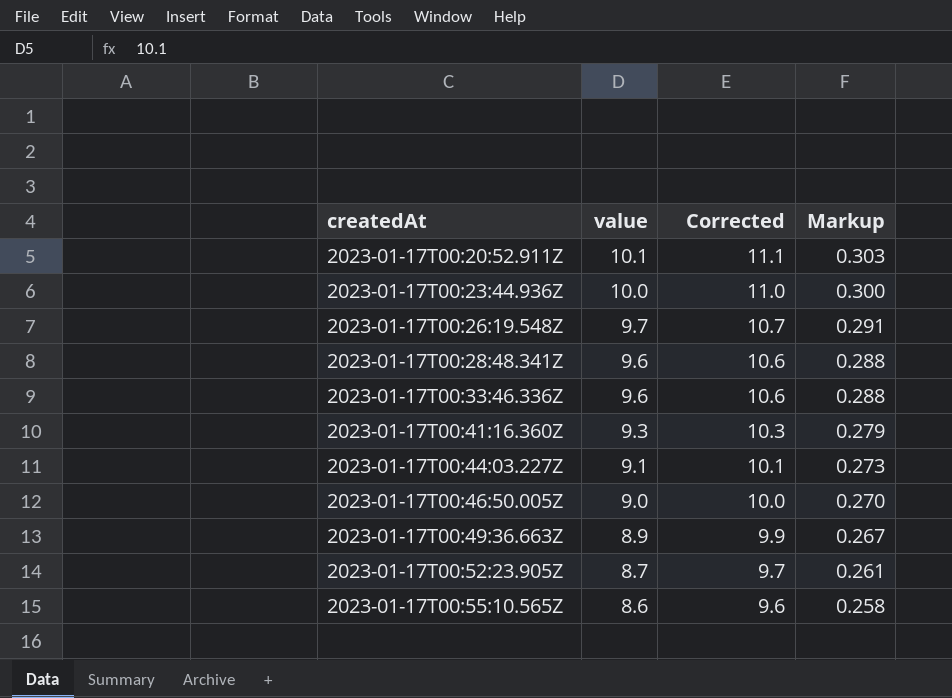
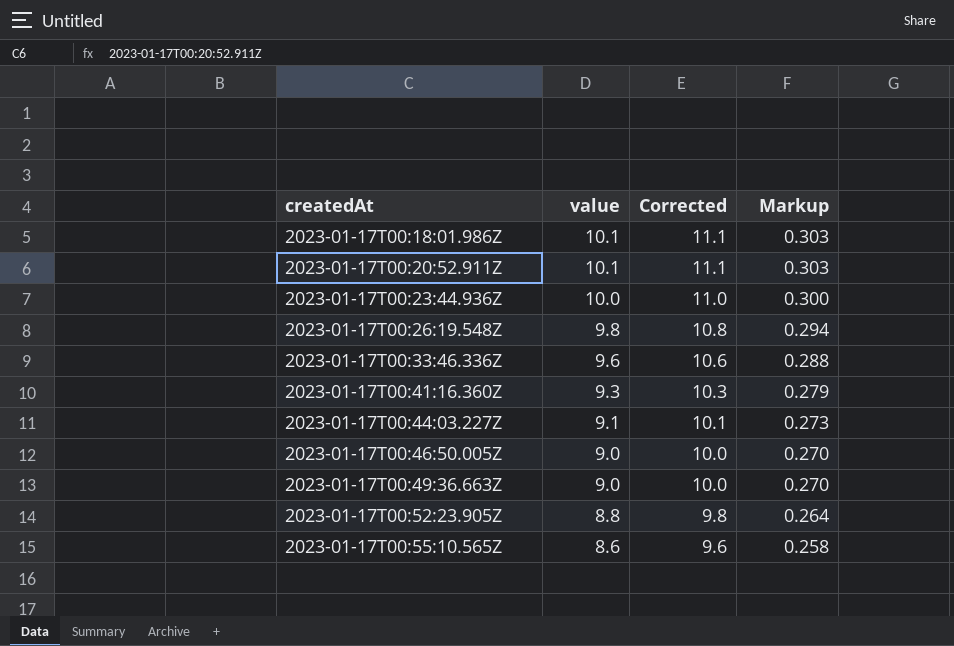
row 2023-01-17T00:28:48.341Z: 9.6 | 10.6 | 0.288 -> none
row 2023-01-17T00:18:01.986Z: none -> 10.1 | 11.1 | 0.303
2023-01-17T00:26:19.548Z | value: 9.7 -> 9.8
2023-01-17T00:26:19.548Z | Corrected: 10.7 -> 10.8
2023-01-17T00:26:19.548Z | Markup: 0.291 -> 0.294
2023-01-17T00:49:36.663Z | value: 8.9 -> 9.0
2023-01-17T00:49:36.663Z | Corrected: 9.9 -> 10.0
2023-01-17T00:49:36.663Z | Markup: 0.267 -> 0.270
2023-01-17T00:52:23.905Z | value: 8.7 -> 8.8
2023-01-17T00:52:23.905Z | Corrected: 9.7 -> 9.8
2023-01-17T00:52:23.905Z | Markup: 0.261 -> 0.264

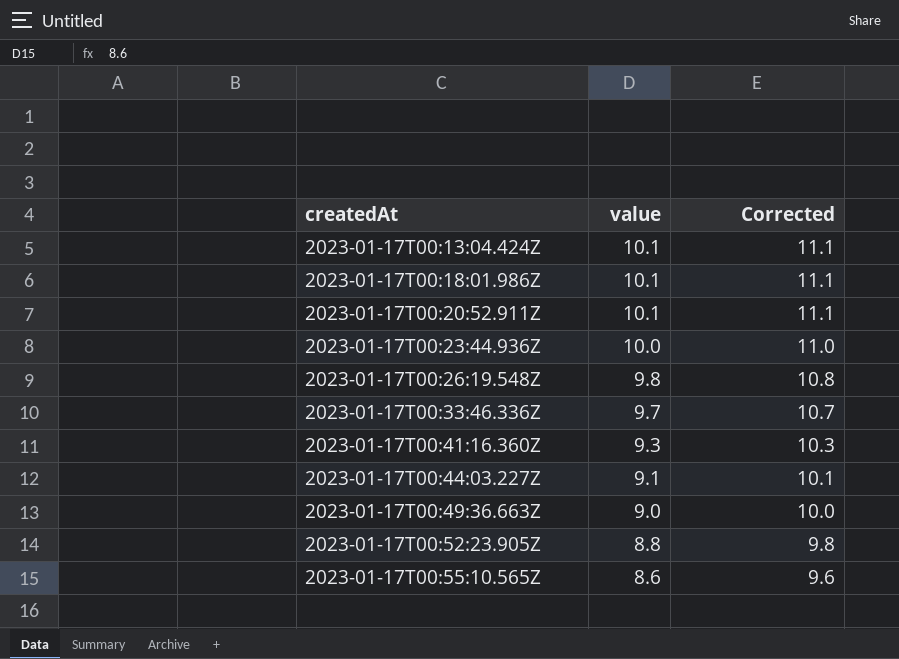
column Markup | formula: [value] * 0.03 -> none
row 2023-01-17T00:46:50.005Z: 9.0 | 10.0 | 0.270 -> none
row 2023-01-17T00:13:04.424Z: none -> 10.1 | 11.1
2023-01-17T00:33:46.336Z | value: 9.6 -> 9.7
2023-01-17T00:33:46.336Z | Corrected: 10.6 -> 10.7

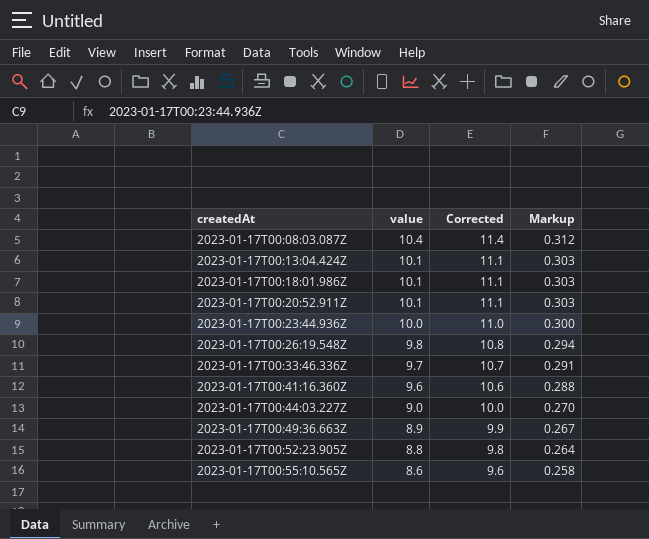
column Markup | formula: none -> [value] * 0.03
row 2023-01-17T00:08:03.087Z: none -> 10.4 | 11.4 | 0.312
2023-01-17T00:41:16.360Z | value: 9.3 -> 9.6
2023-01-17T00:41:16.360Z | Corrected: 10.3 -> 10.6
2023-01-17T00:44:03.227Z | value: 9.1 -> 9.0
2023-01-17T00:44:03.227Z | Corrected: 10.1 -> 10.0
2023-01-17T00:49:36.663Z | value: 9.0 -> 8.9
2023-01-17T00:49:36.663Z | Corrected: 10.0 -> 9.9

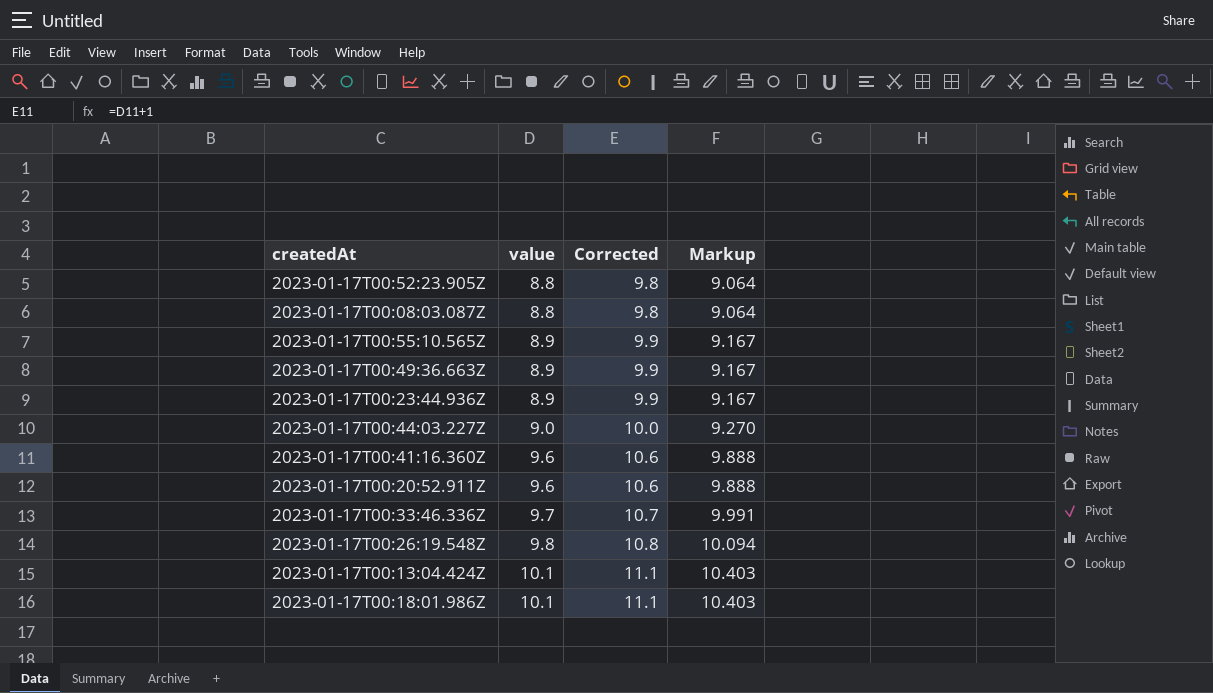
row order: createdAt ascending -> value ascending
column Markup | formula: [value] * 0.03 -> [value] * 1.03
2023-01-17T00:08:03.087Z | value: 10.4 -> 8.8
2023-01-17T00:08:03.087Z | Corrected: 11.4 -> 9.8
2023-01-17T00:55:10.565Z | value: 8.6 -> 8.9
2023-01-17T00:55:10.565Z | Corrected: 9.6 -> 9.9
2023-01-17T00:23:44.936Z | value: 10.0 -> 8.9
2023-01-17T00:23:44.936Z | Corrected: 11.0 -> 9.9
2023-01-17T00:20:52.911Z | value: 10.1 -> 9.6
2023-01-17T00:20:52.911Z | Corrected: 11.1 -> 10.6

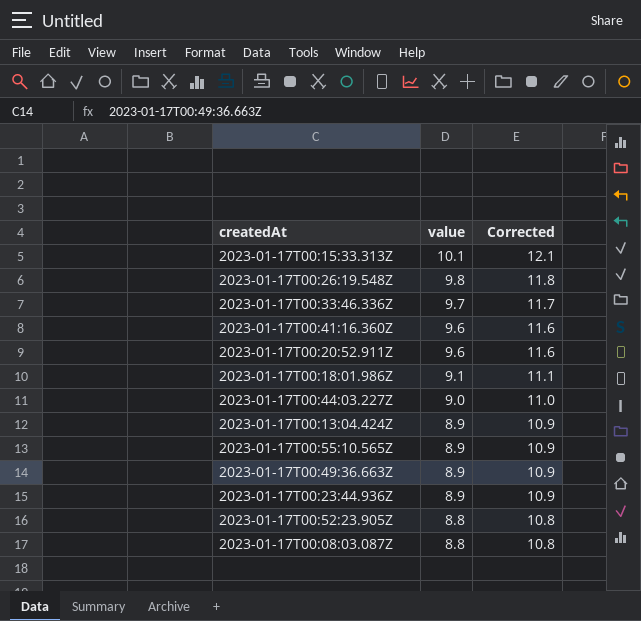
row order: value ascending -> value descending
column Markup | formula: [value] * 1.03 -> none
column Corrected | formula: [value] + 1 -> [value] + 2
row 2023-01-17T00:15:33.313Z: none -> 10.1 | 12.1
2023-01-17T00:18:01.986Z | value: 10.1 -> 9.1
2023-01-17T00:13:04.424Z | value: 10.1 -> 8.9

